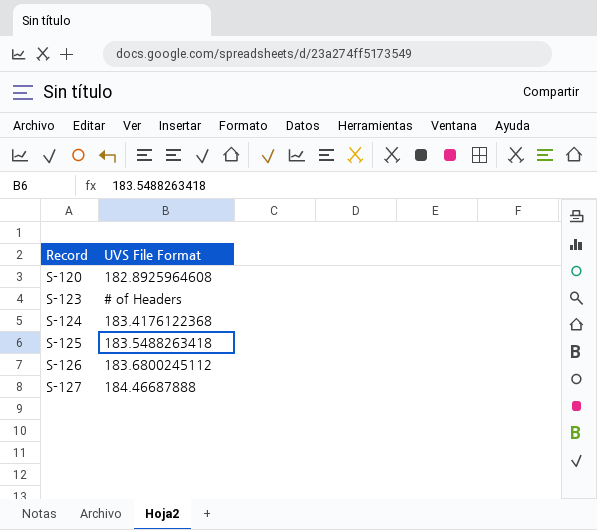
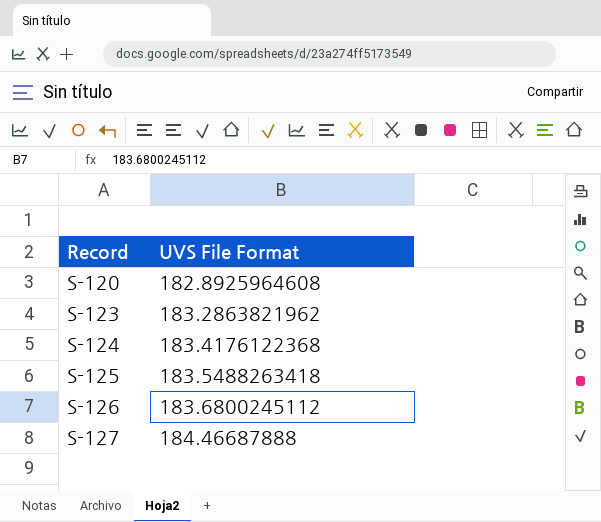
S-123 | UVS File Format: # of Headers -> 183.2863821962

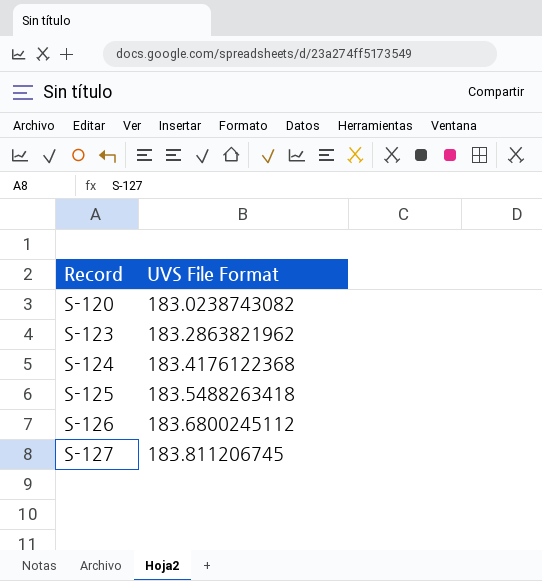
S-120 | UVS File Format: 182.8925964608 -> 183.0238743082
S-127 | UVS File Format: 184.46687888 -> 183.811206745

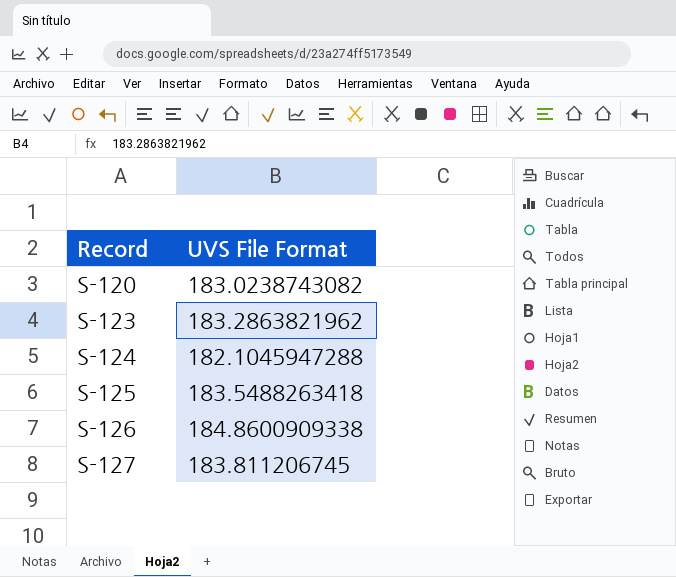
S-124 | UVS File Format: 183.4176122368 -> 182.1045947288
S-126 | UVS File Format: 183.6800245112 -> 184.8600909338

